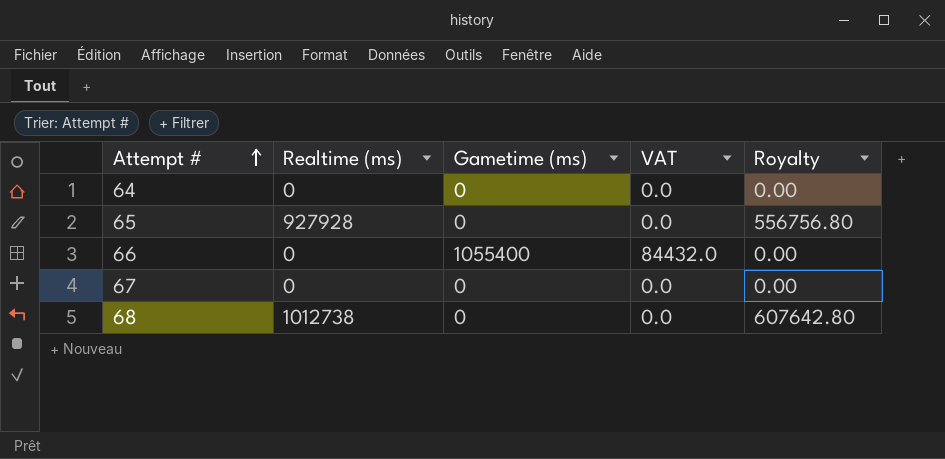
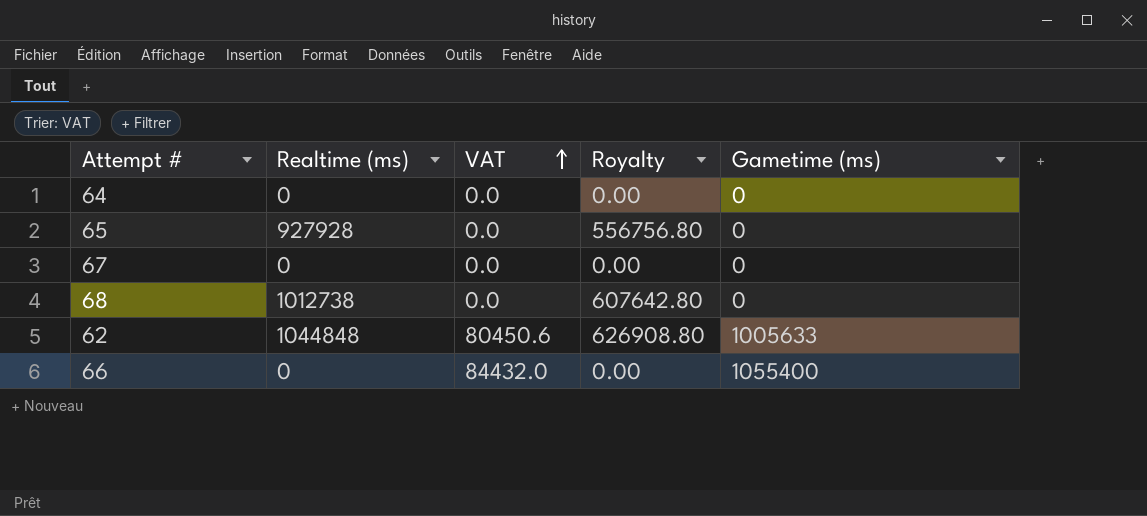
row order: Attempt # ascending -> VAT ascending
column Gametime (ms) | position: 3 -> 5
row 62: none -> 1044848 | 80450.6 | 626908.80 | 1005633

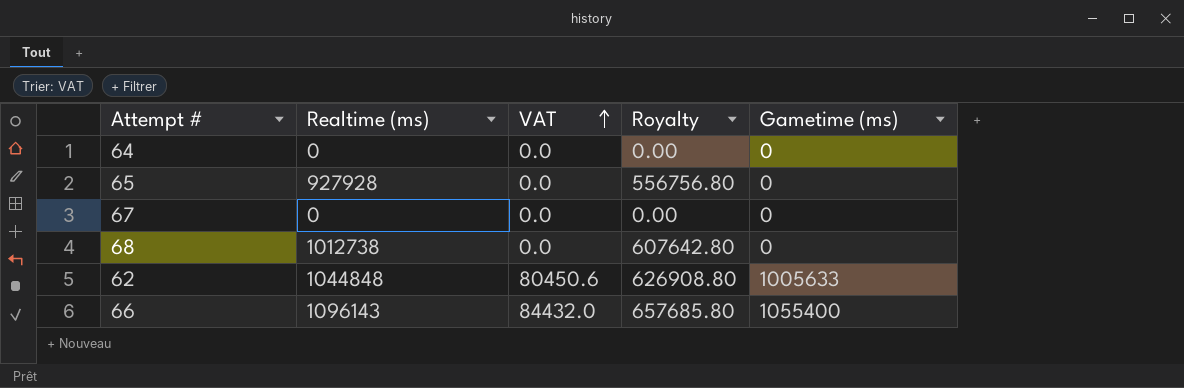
66 | Realtime (ms): 0 -> 1096143
66 | Royalty: 0.00 -> 657685.80

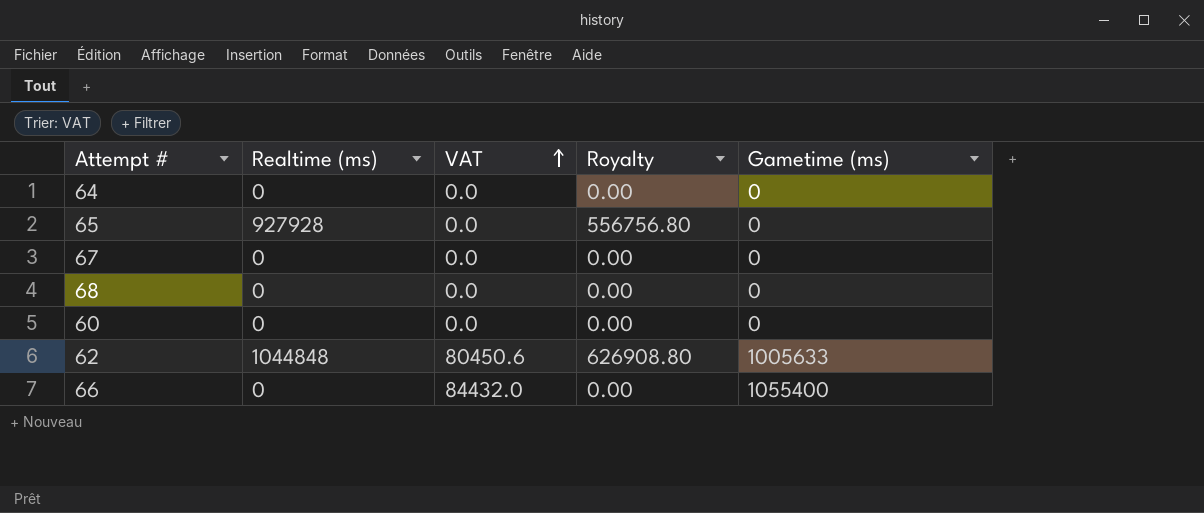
68 | Realtime (ms): 1012738 -> 0
68 | Royalty: 607642.80 -> 0.00
row 60: none -> 0 | 0.0 | 0.00 | 0
66 | Realtime (ms): 1096143 -> 0
66 | Royalty: 657685.80 -> 0.00

